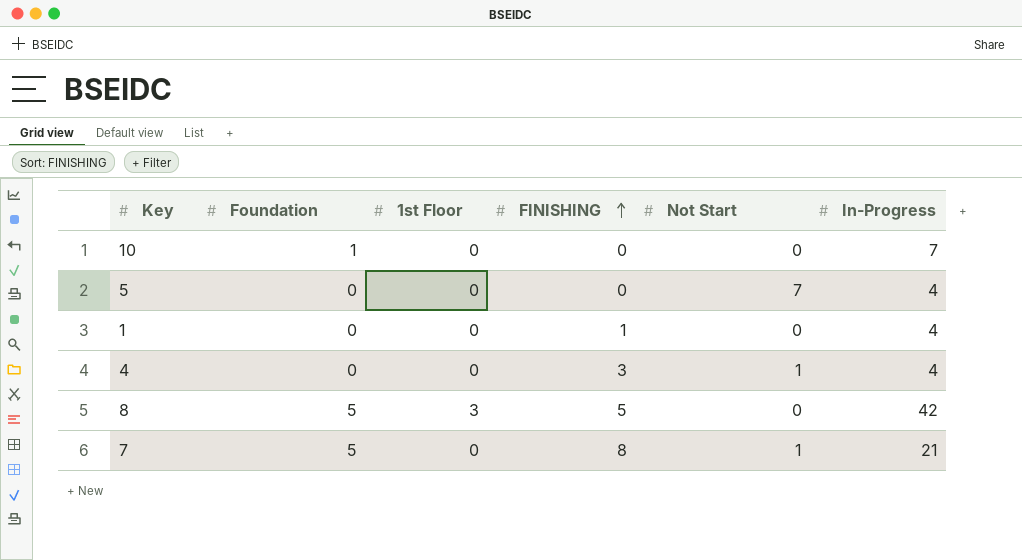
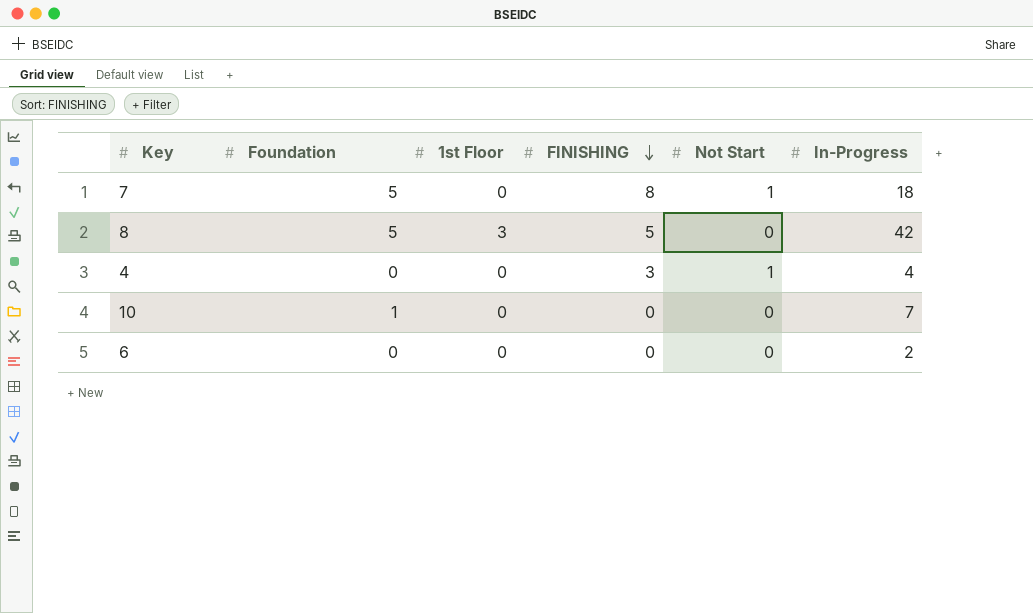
row order: FINISHING ascending -> FINISHING descending
row 5: 0 | 0 | 0 | 7 | 4 -> none
row 1: 0 | 0 | 1 | 0 | 4 -> none
7 | In-Progress: 21 -> 18
row 6: none -> 0 | 0 | 0 | 0 | 2

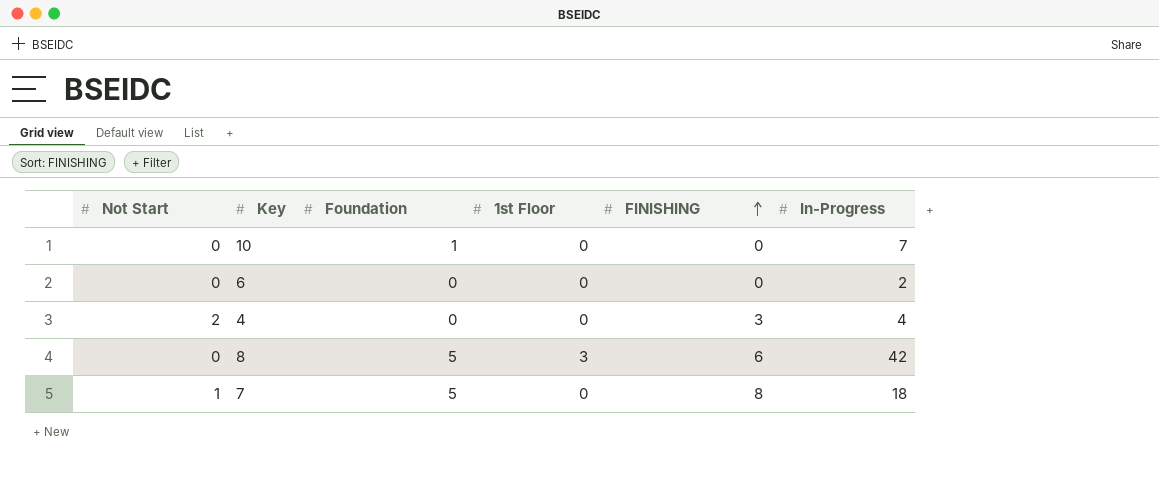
row order: FINISHING descending -> FINISHING ascending
column Not Start | position: 5 -> 1
4 | Not Start: 1 -> 2
8 | FINISHING: 5 -> 6

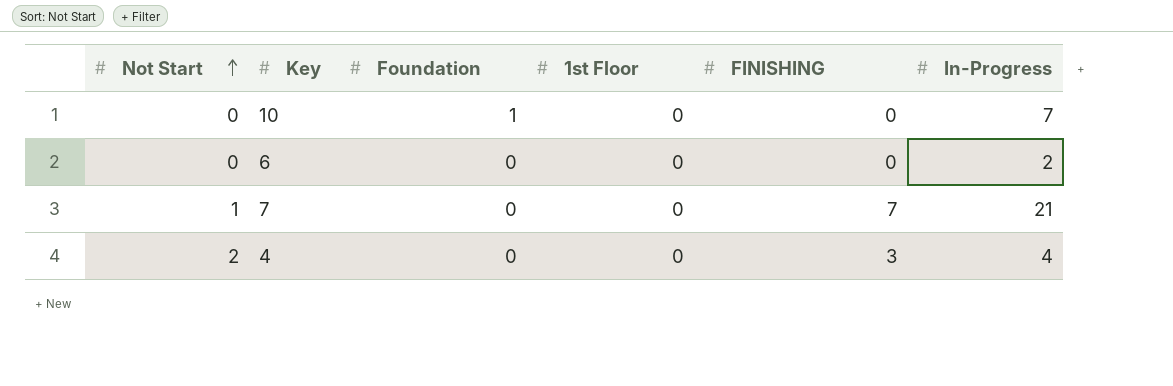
row order: FINISHING ascending -> Not Start ascending
row 8: 0 | 5 | 3 | 6 | 42 -> none
7 | Foundation: 5 -> 0
7 | FINISHING: 8 -> 7
7 | In-Progress: 18 -> 21

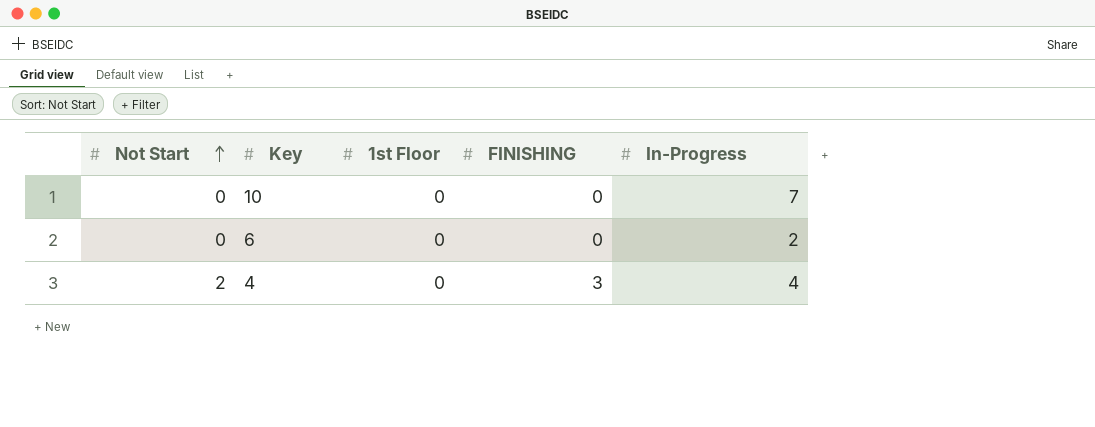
column Foundation | position: 3 -> none
row 7: 1 | 0 | 0 | 7 | 21 -> none

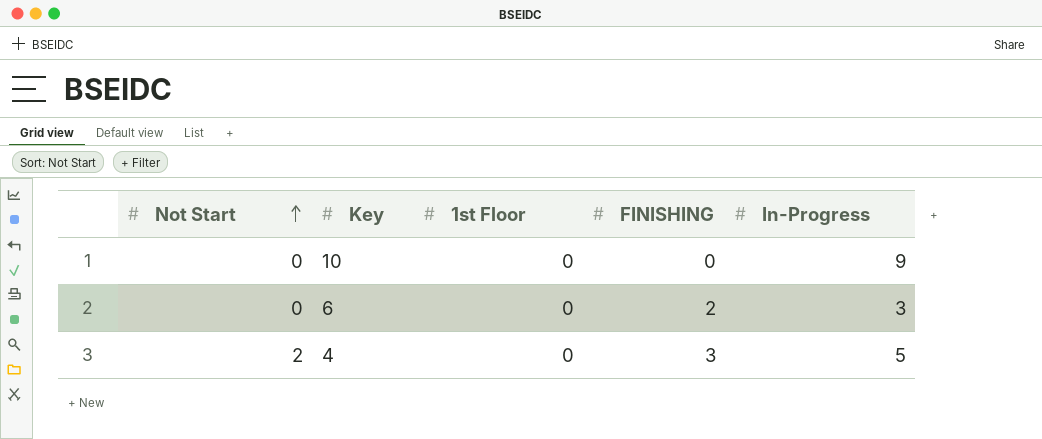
10 | In-Progress: 7 -> 9
6 | FINISHING: 0 -> 2
6 | In-Progress: 2 -> 3
4 | In-Progress: 4 -> 5

